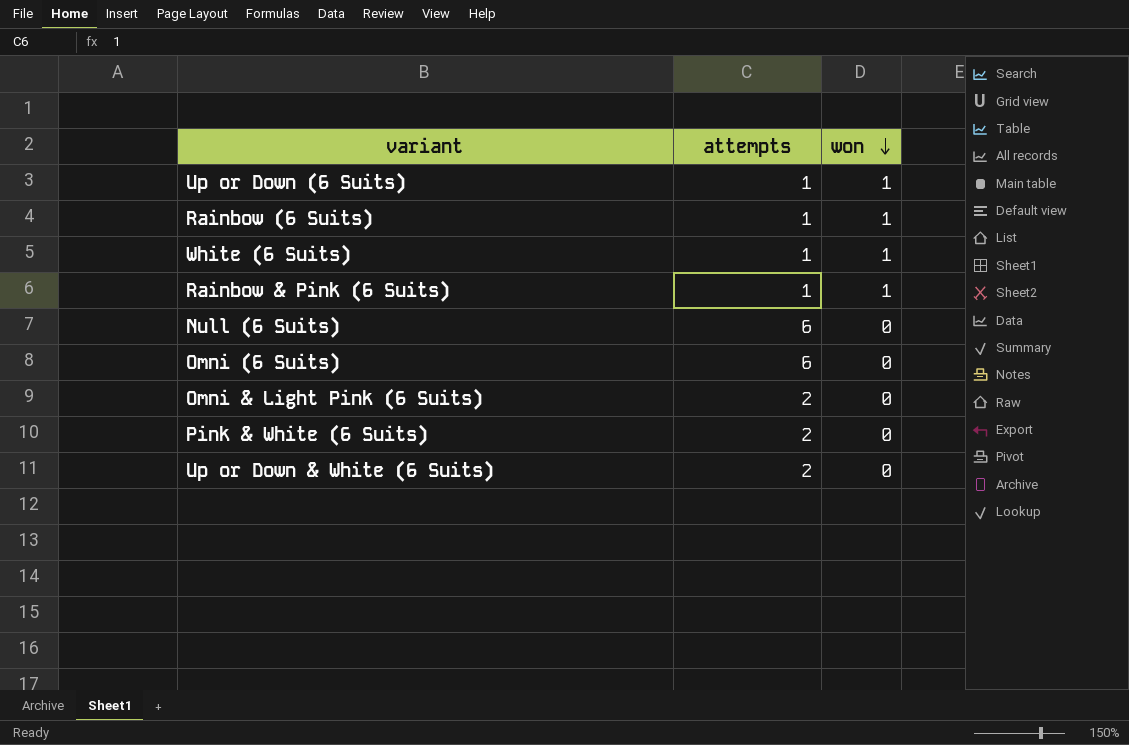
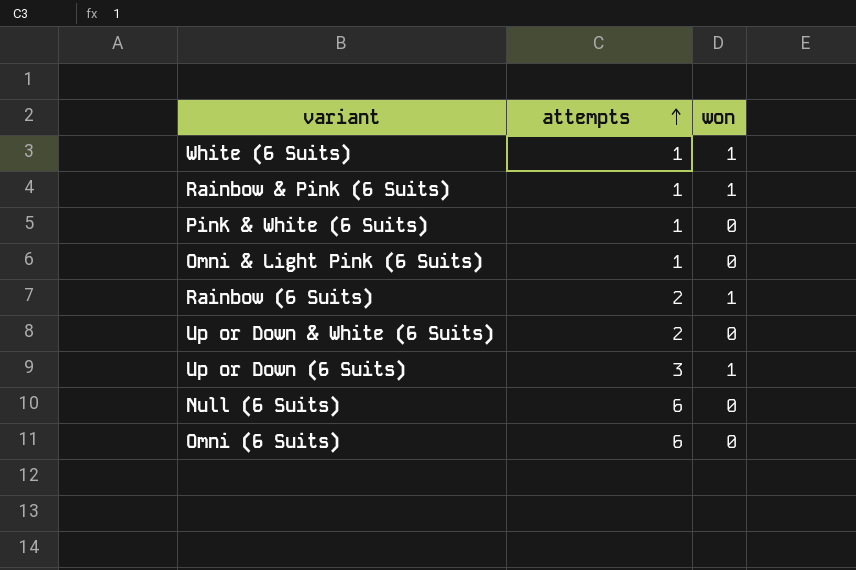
row order: won descending -> attempts ascending
Pink & White (6 Suits) | attempts: 2 -> 1
Omni & Light Pink (6 Suits) | attempts: 2 -> 1
Rainbow (6 Suits) | attempts: 1 -> 2
Up or Down (6 Suits) | attempts: 1 -> 3

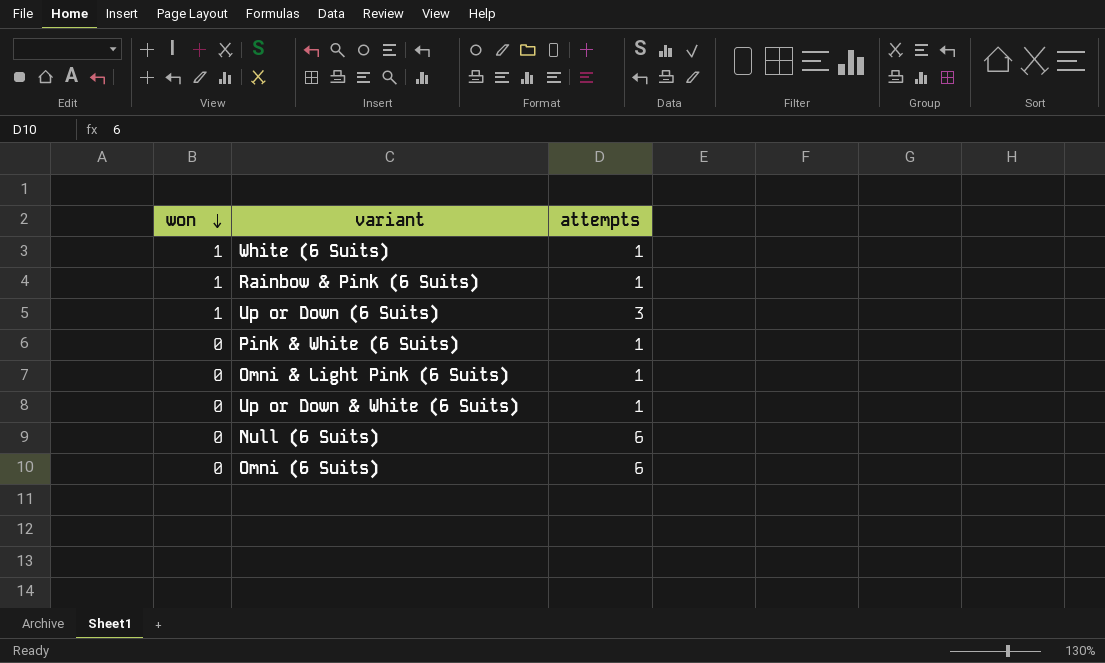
row order: attempts ascending -> won descending
column won | position: 3 -> 1
row Rainbow (6 Suits): 2 | 1 -> none
Up or Down & White (6 Suits) | attempts: 2 -> 1

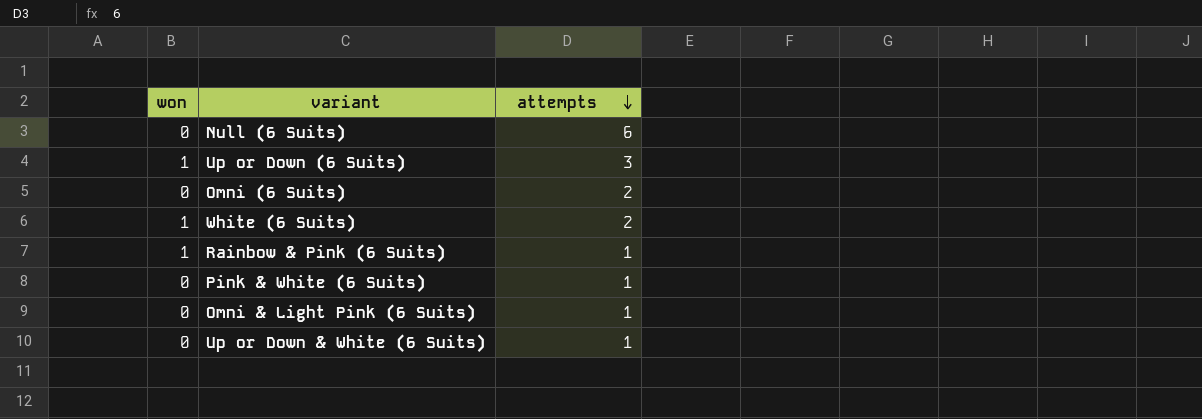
row order: won descending -> attempts descending
Omni (6 Suits) | attempts: 6 -> 2
White (6 Suits) | attempts: 1 -> 2

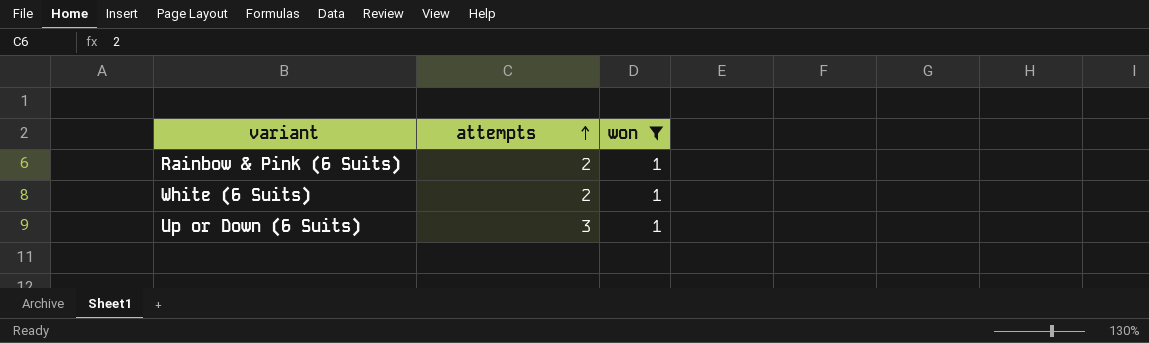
filter: none -> won = 1
row order: attempts descending -> attempts ascending
column won | position: 1 -> 3
Rainbow & Pink (6 Suits) | attempts: 1 -> 2

